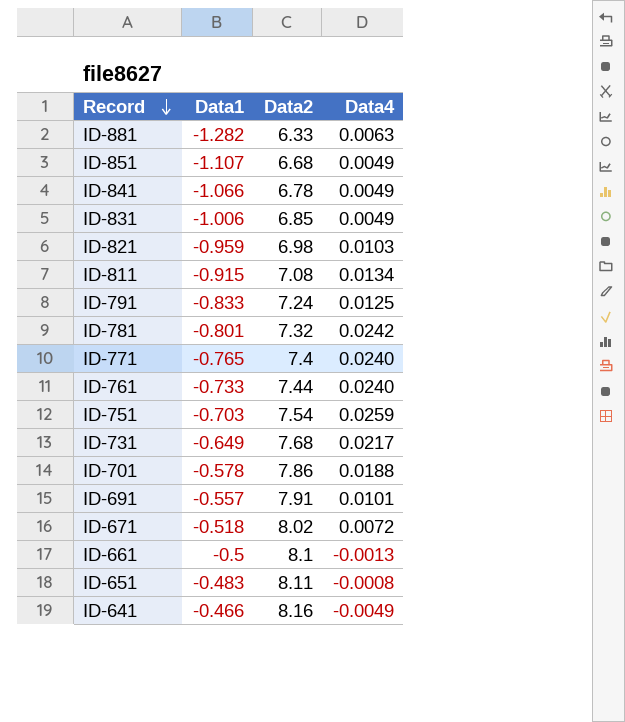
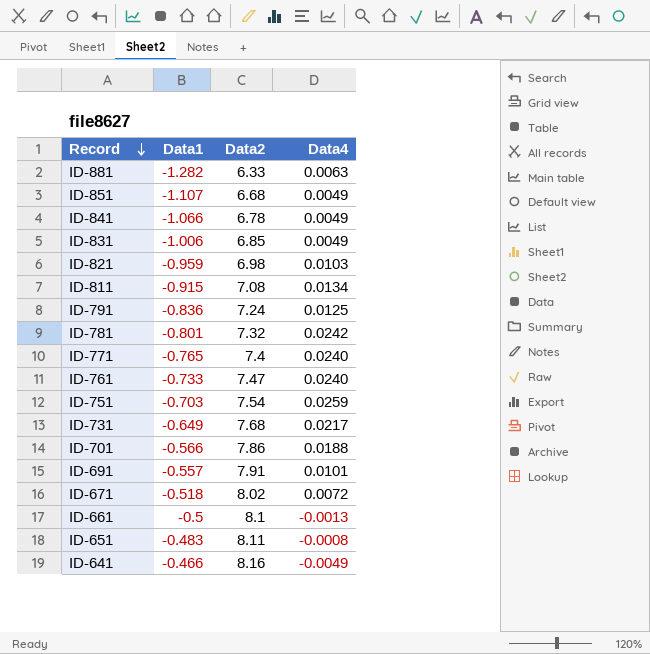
ID-791 | Data1: -0.833 -> -0.836
ID-761 | Data2: 7.44 -> 7.47
ID-701 | Data1: -0.578 -> -0.566

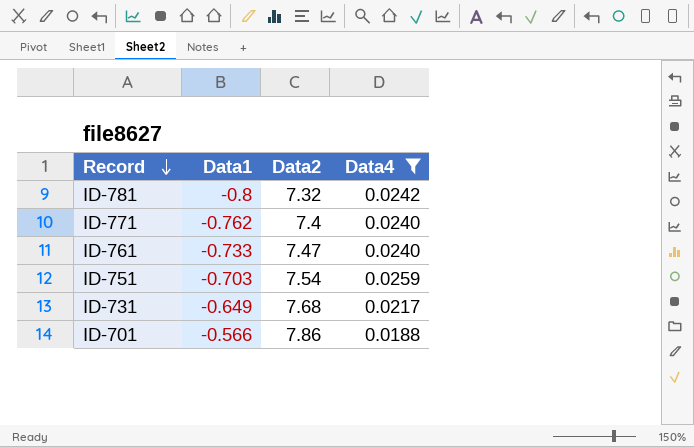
filter: none -> Data4 >= 0.0188
ID-781 | Data1: -0.801 -> -0.8
ID-771 | Data1: -0.765 -> -0.762

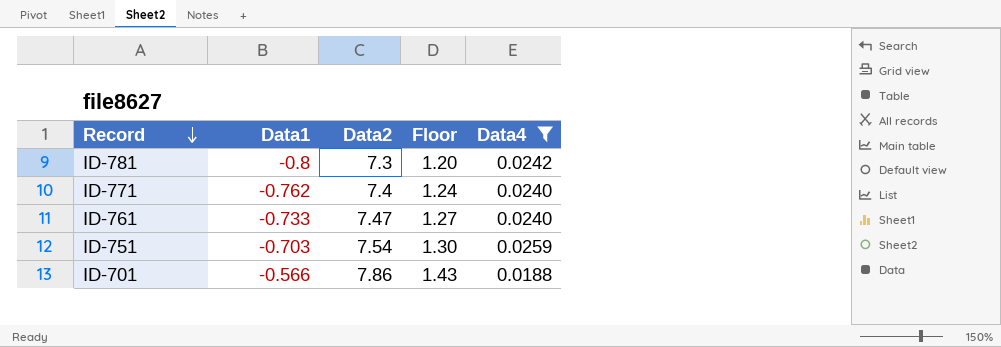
column Floor | formula: none -> [Data1] + 2
row ID-731: -0.649 | 7.68 | 0.0217 -> none
ID-781 | Data2: 7.32 -> 7.3

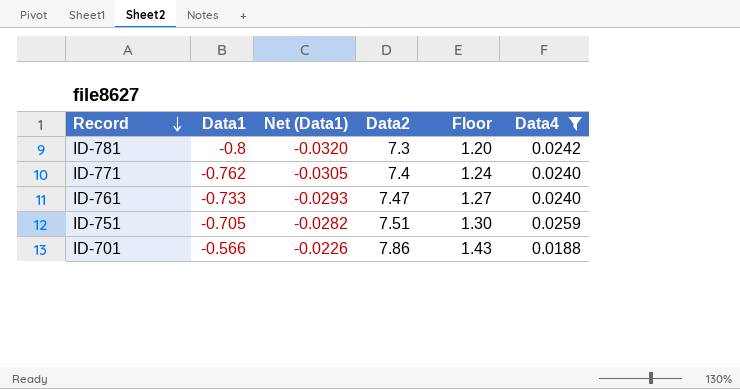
column Net (Data1) | formula: none -> [Data1] * 0.04
ID-751 | Data1: -0.703 -> -0.705
ID-751 | Data2: 7.54 -> 7.51

